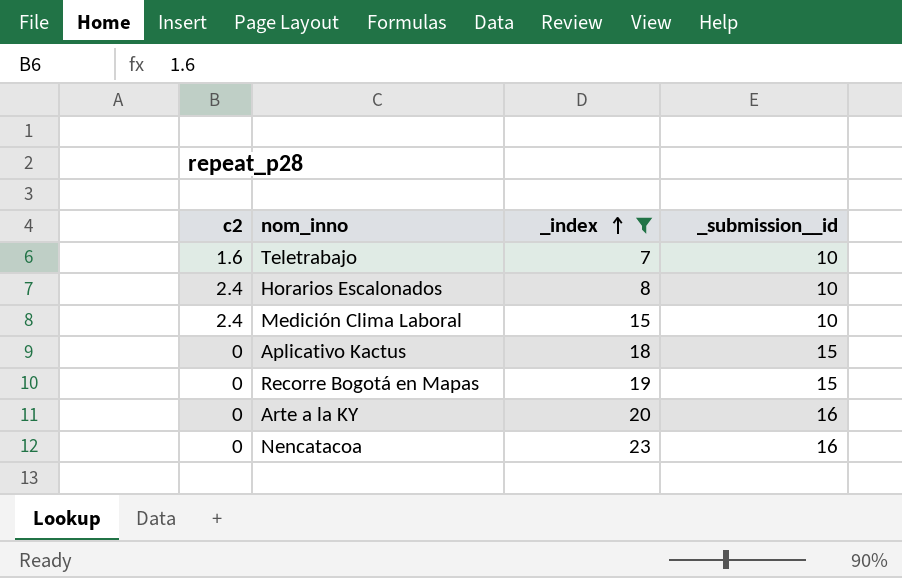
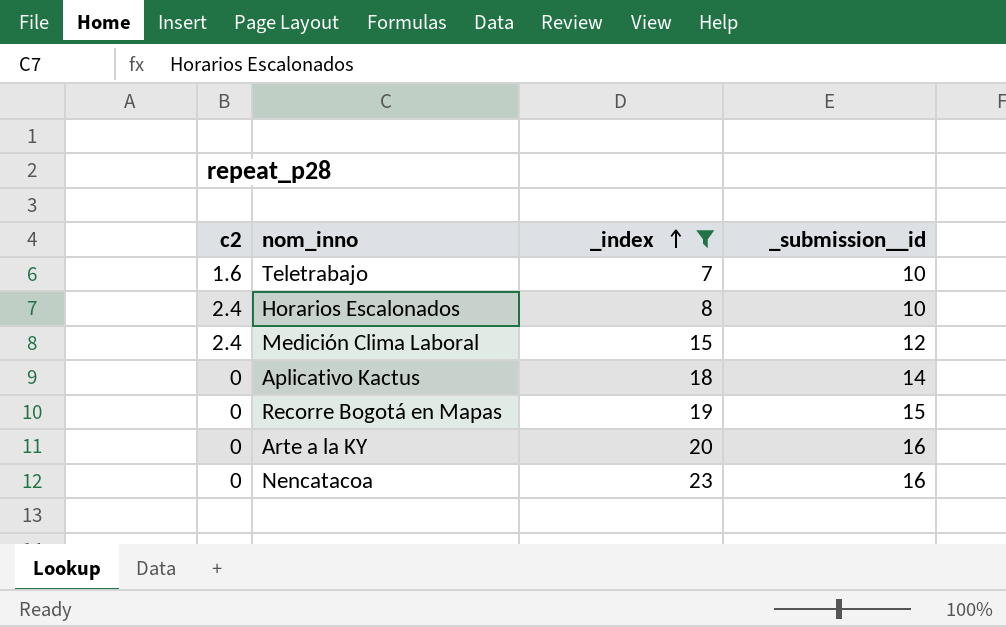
Medición Clima Laboral | _submission__id: 10 -> 12
Aplicativo Kactus | _submission__id: 15 -> 14

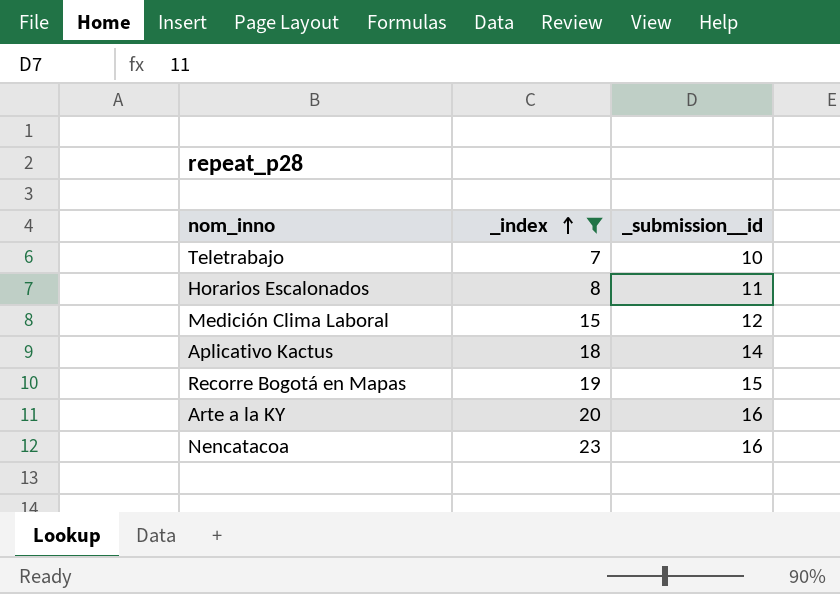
column c2 | position: 1 -> none
Horarios Escalonados | _submission__id: 10 -> 11

